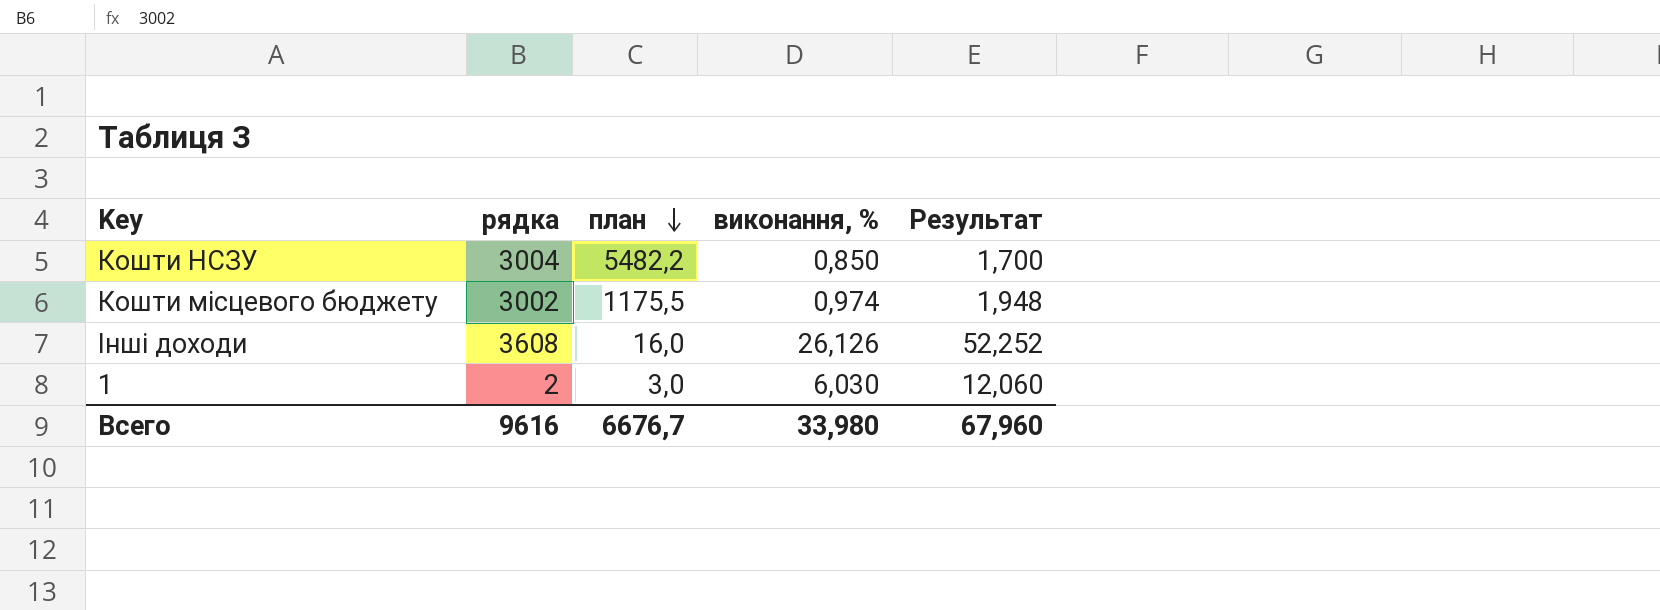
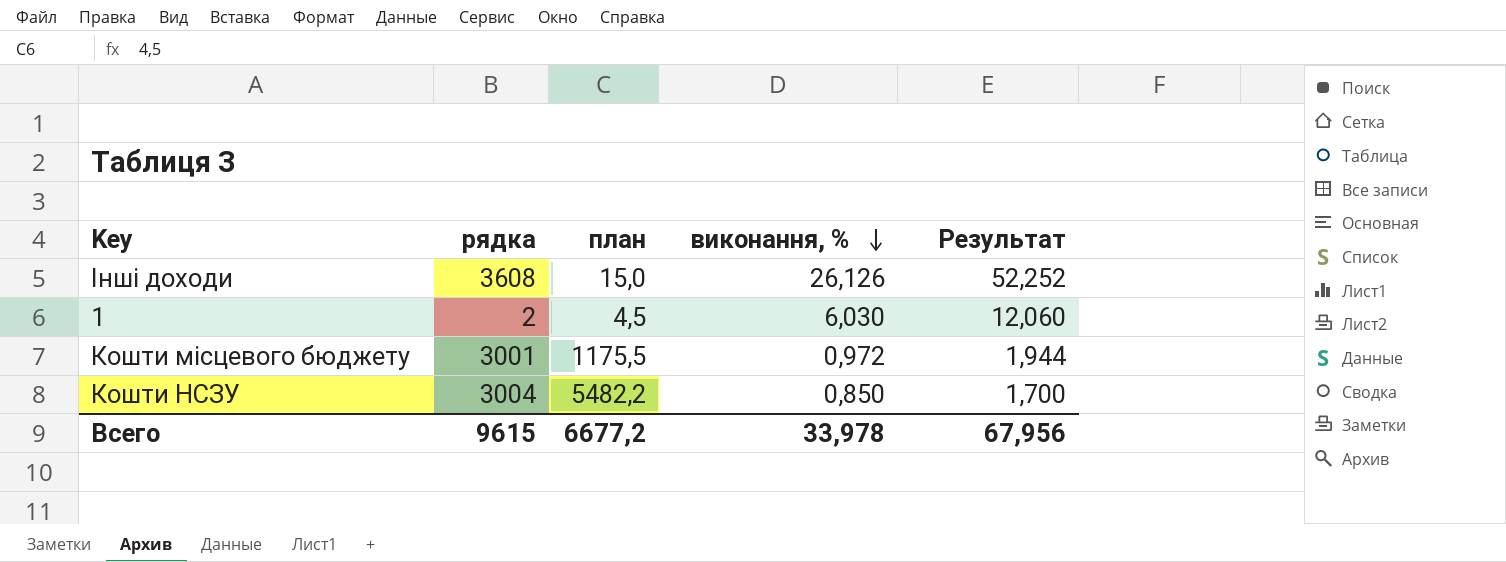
row order: план descending -> виконання, % descending
Інші доходи | план: 16,0 -> 15,0
1 | план: 3,0 -> 4,5
Кошти місцевого бюджету | рядка: 3002 -> 3001
Кошти місцевого бюджету | виконання, %: 0,974 -> 0,972
Кошти місцевого бюджету | Результат: 1,948 -> 1,944
Всего | рядка: 9616 -> 9615
Всего | план: 6676,7 -> 6677,2
Всего | виконання, %: 33,980 -> 33,978
Всего | Результат: 67,960 -> 67,956

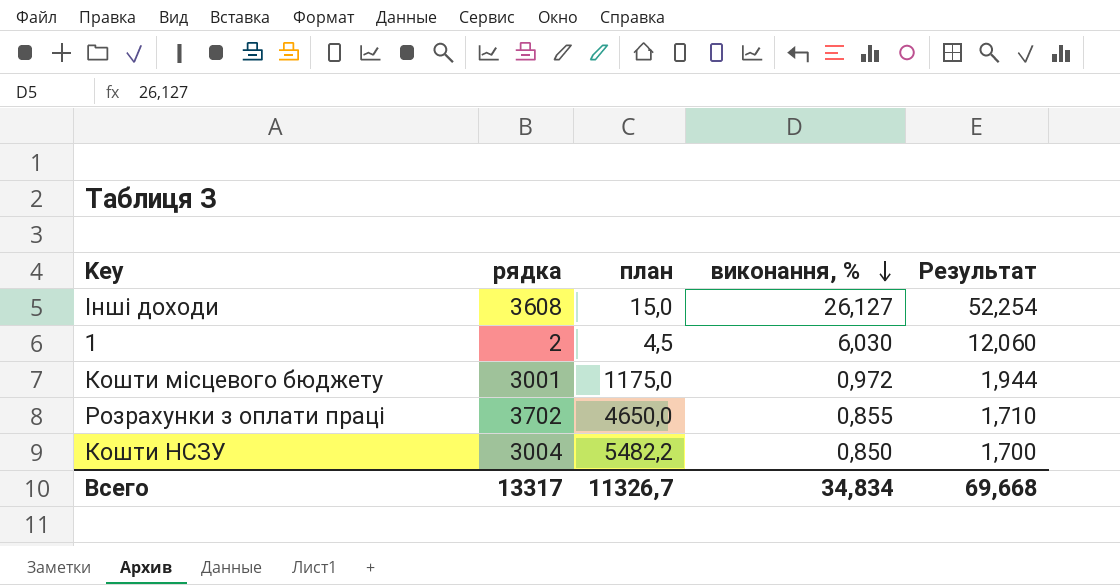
Інші доходи | виконання, %: 26,126 -> 26,127
Інші доходи | Результат: 52,252 -> 52,254
Кошти місцевого бюджету | план: 1175,5 -> 1175,0
row Розрахунки з оплати праці: none -> 3702 | 4650,0 | 0,855 | 1,710
Всего | рядка: 9615 -> 13317
Всего | план: 6677,2 -> 11326,7
Всего | виконання, %: 33,978 -> 34,834
Всего | Результат: 67,956 -> 69,668

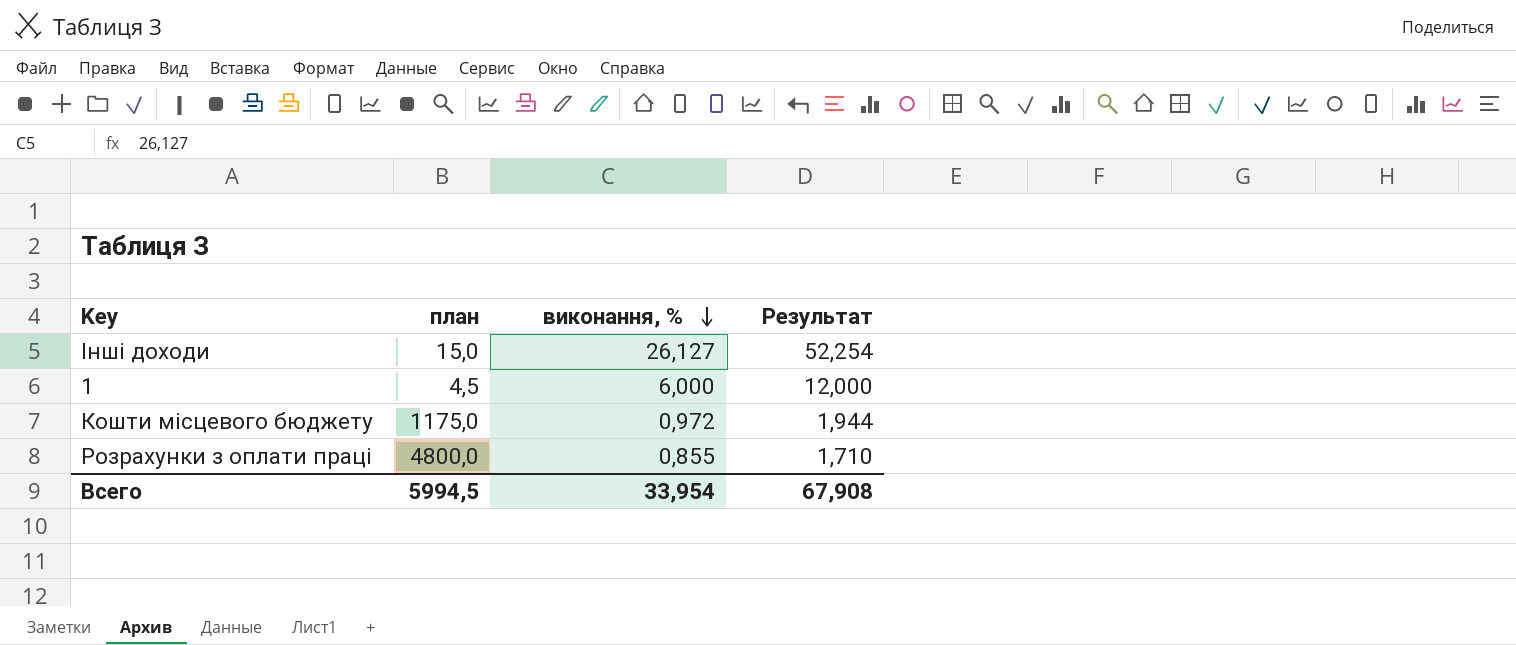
column рядка | position: 2 -> none
row Кошти НСЗУ: 3004 | 5482,2 | 0,850 | 1,700 -> none
1 | виконання, %: 6,030 -> 6,000
1 | Результат: 12,060 -> 12,000
Розрахунки з оплати праці | план: 4650,0 -> 4800,0
Всего | план: 11326,7 -> 5994,5
Всего | виконання, %: 34,834 -> 33,954
Всего | Результат: 69,668 -> 67,908

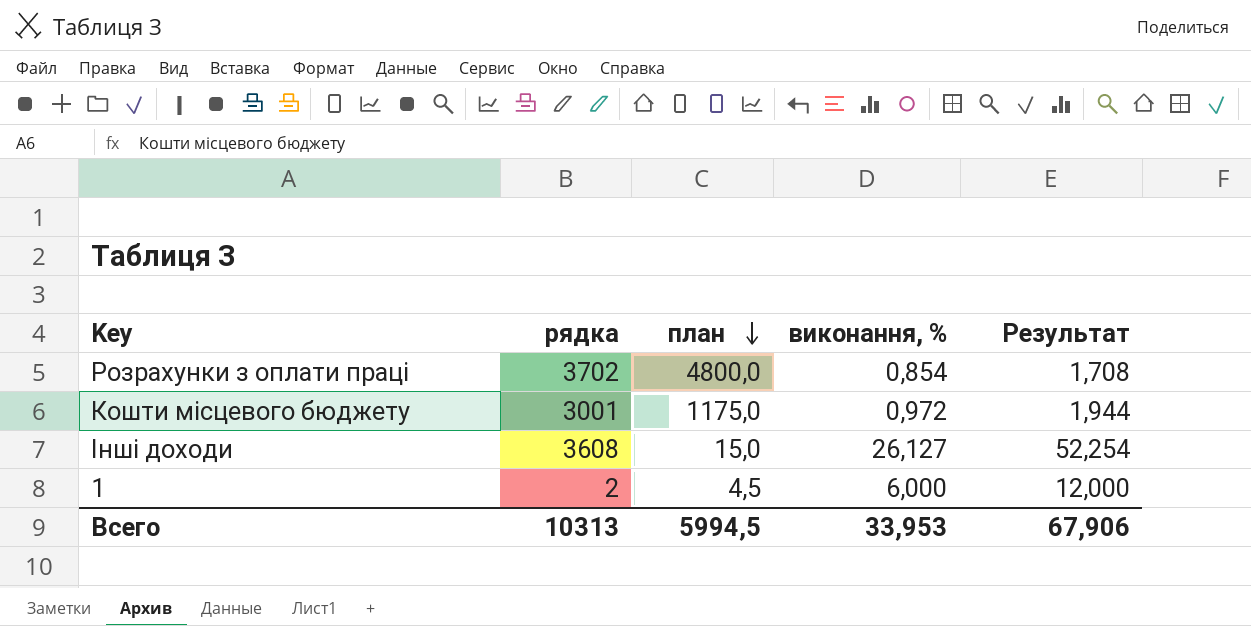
row order: виконання, % descending -> план descending
column рядка | position: none -> 2
Розрахунки з оплати праці | виконання, %: 0,855 -> 0,854
Розрахунки з оплати праці | Результат: 1,710 -> 1,708
Всего | виконання, %: 33,954 -> 33,953
Всего | Результат: 67,908 -> 67,906

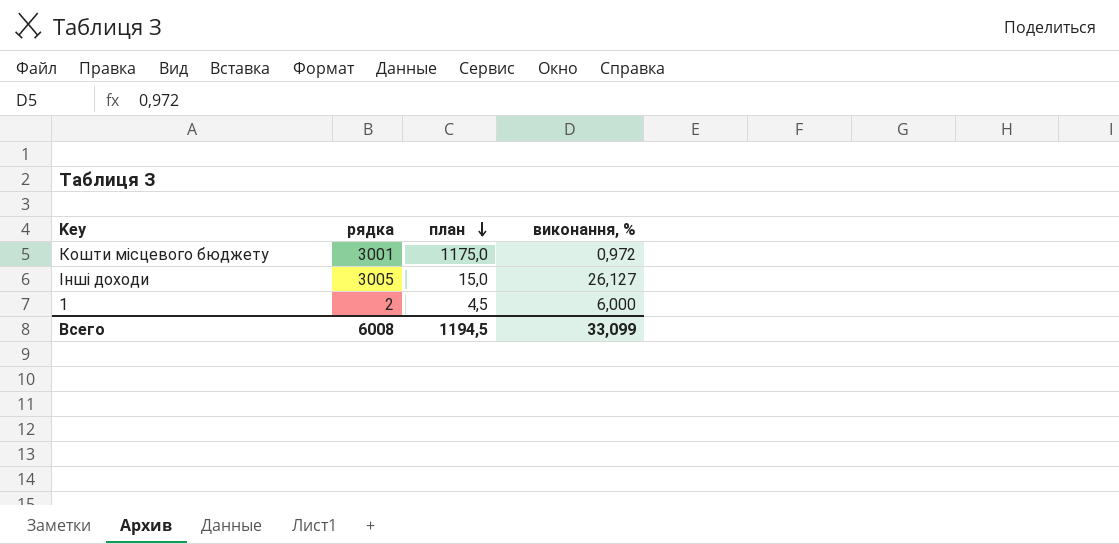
column Результат | formula: [виконання, %] * 2 -> none
row Розрахунки з оплати праці: 3702 | 4800,0 | 0,854 | 1,708 -> none
Інші доходи | рядка: 3608 -> 3005
Всего | рядка: 10313 -> 6008
Всего | план: 5994,5 -> 1194,5
Всего | виконання, %: 33,953 -> 33,099

